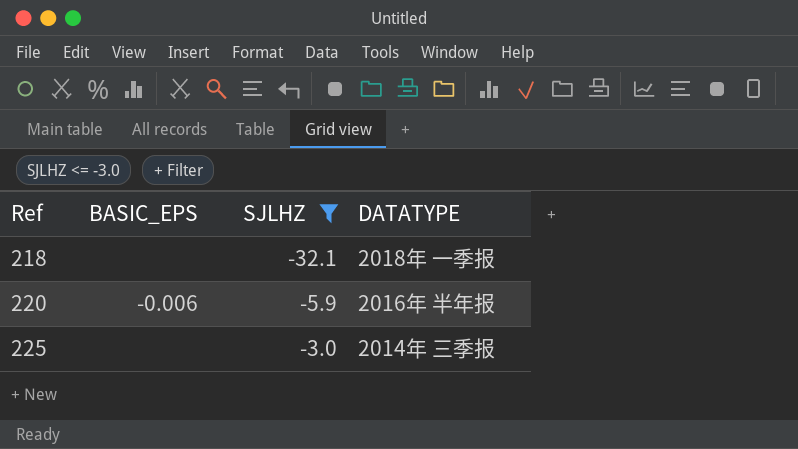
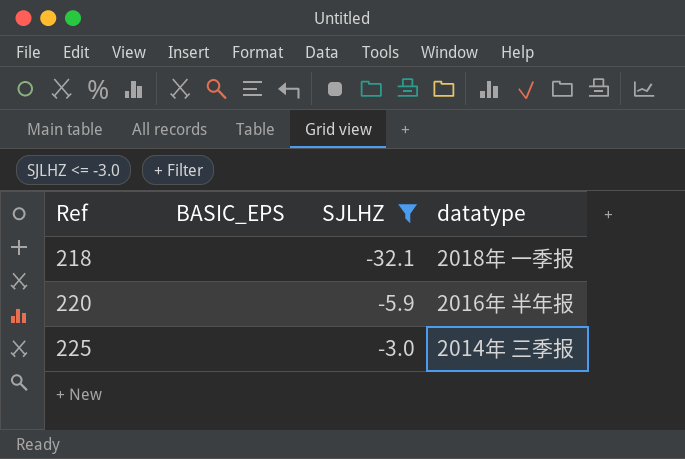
column name: DATATYPE -> datatype
220 | BASIC_EPS: -0.006 -> none

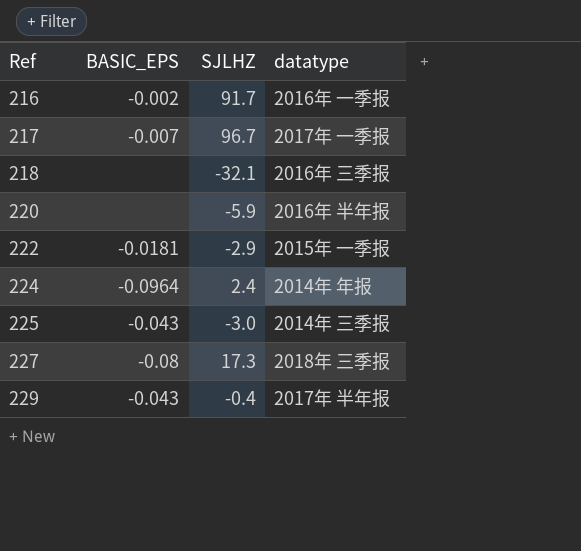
filter: SJLHZ <= -3.0 -> none
218 | datatype: 2018年 一季报 -> 2016年 三季报
225 | BASIC_EPS: none -> -0.043

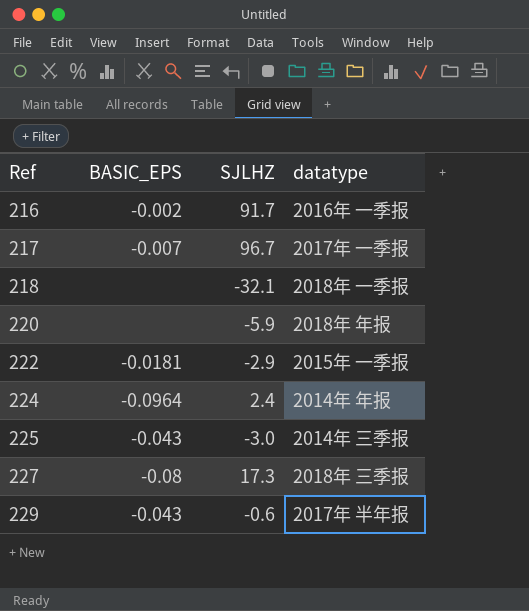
218 | datatype: 2016年 三季报 -> 2018年 一季报
220 | datatype: 2016年 半年报 -> 2018年 年报
229 | SJLHZ: -0.4 -> -0.6

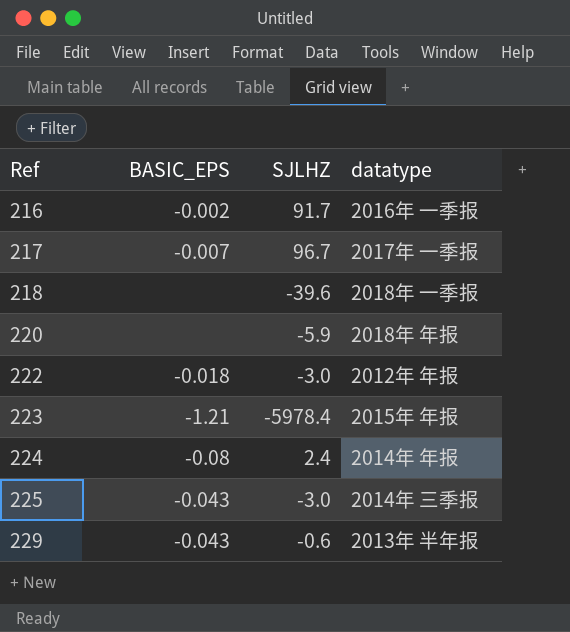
row 227: -0.08 | 17.3 | 2018年 三季报 -> none
218 | SJLHZ: -32.1 -> -39.6
222 | BASIC_EPS: -0.0181 -> -0.018
222 | SJLHZ: -2.9 -> -3.0
222 | datatype: 2015年 一季报 -> 2012年 年报
row 223: none -> -1.21 | -5978.4 | 2015年 年报
224 | BASIC_EPS: -0.0964 -> -0.08
229 | datatype: 2017年 半年报 -> 2013年 半年报

